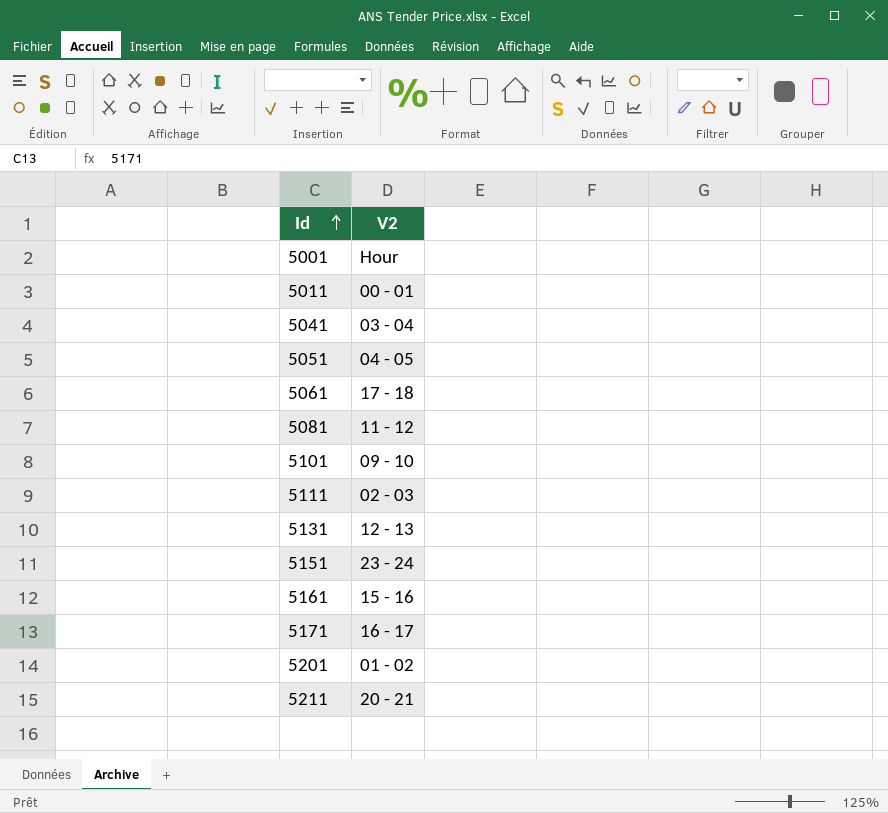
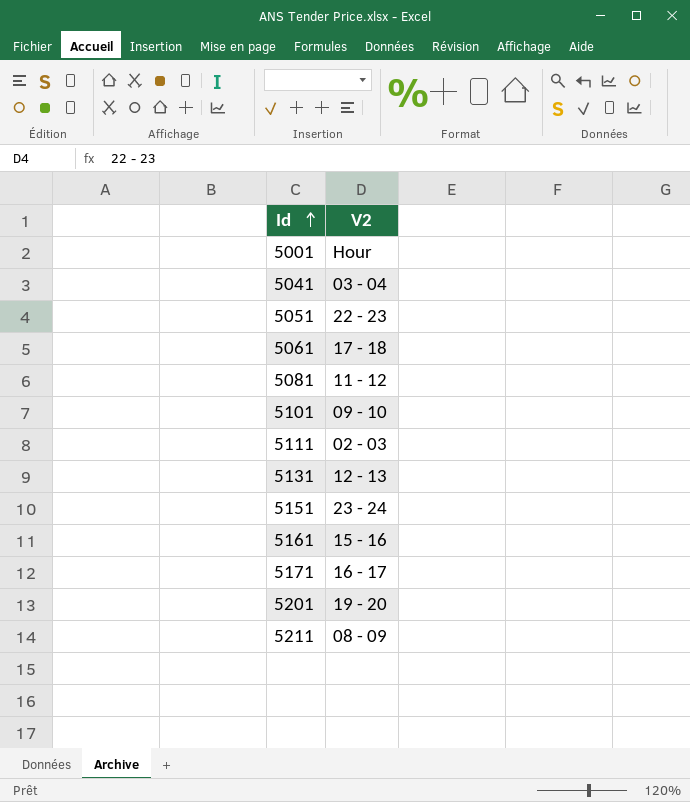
row 5011: 00 - 01 -> none
5051 | V2: 04 - 05 -> 22 - 23
5201 | V2: 01 - 02 -> 19 - 20
5211 | V2: 20 - 21 -> 08 - 09

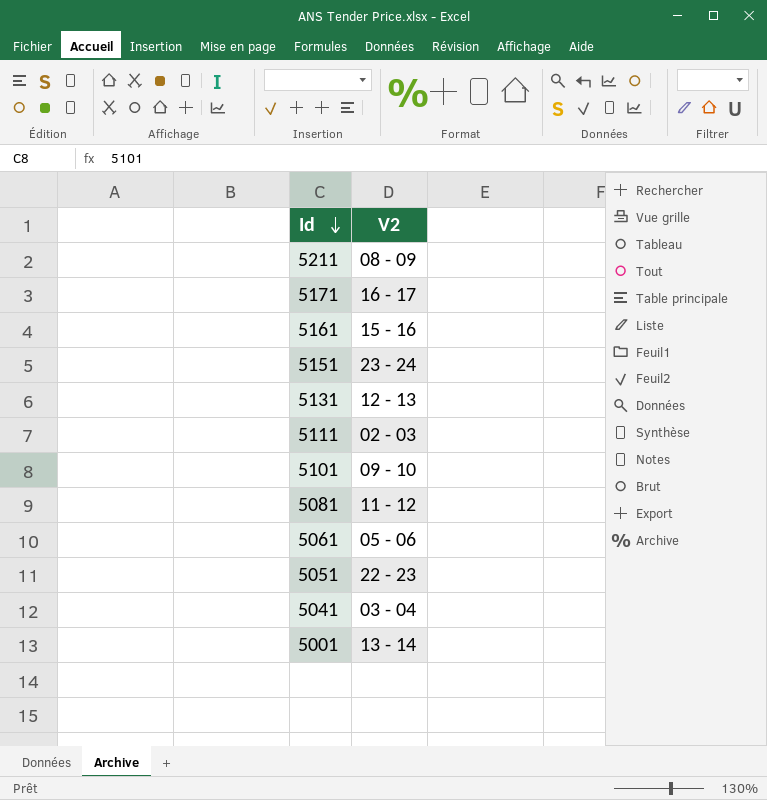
row order: Id ascending -> Id descending
row 5201: 19 - 20 -> none
5061 | V2: 17 - 18 -> 05 - 06
5001 | V2: Hour -> 13 - 14

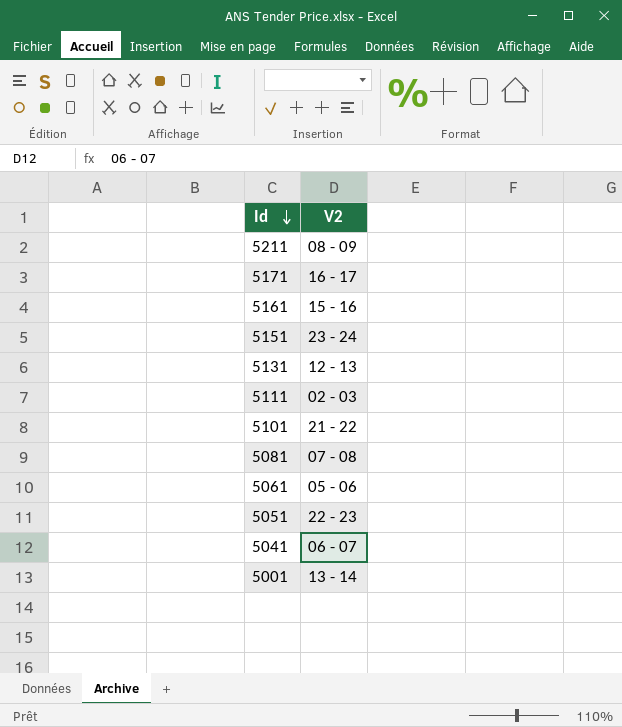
5101 | V2: 09 - 10 -> 21 - 22
5081 | V2: 11 - 12 -> 07 - 08
5041 | V2: 03 - 04 -> 06 - 07

